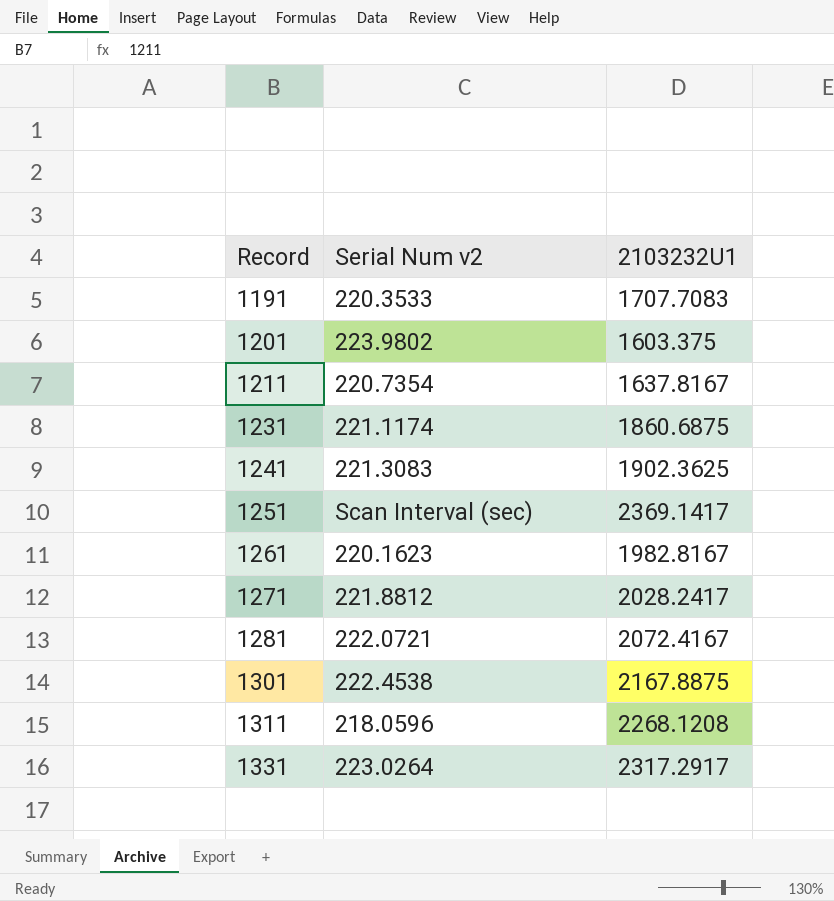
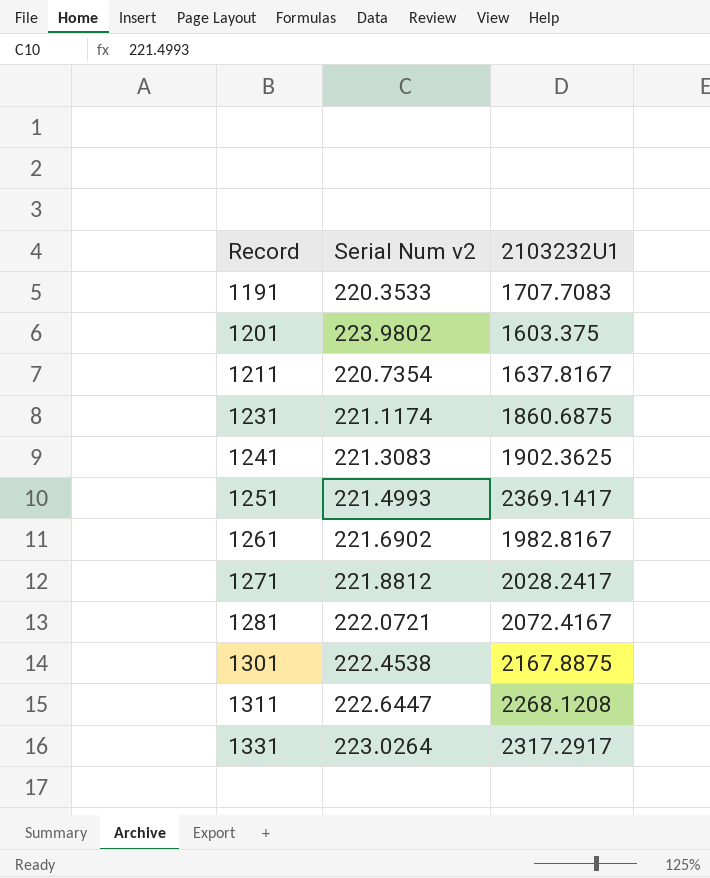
1251 | Serial Num v2: Scan Interval (sec) -> 221.4993
1261 | Serial Num v2: 220.1623 -> 221.6902
1311 | Serial Num v2: 218.0596 -> 222.6447

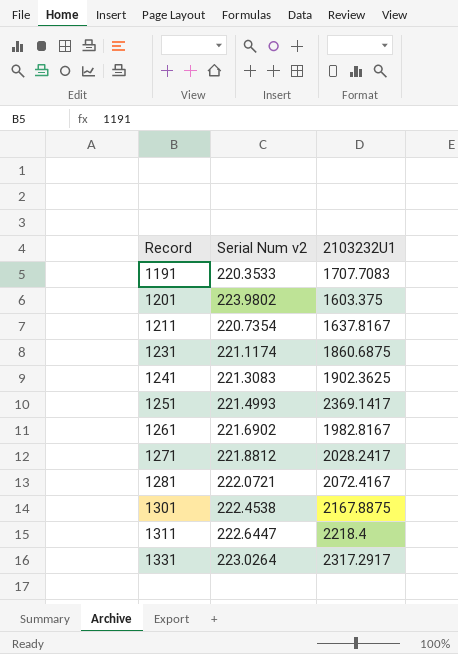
1311 | 2103232U1: 2268.1208 -> 2218.4

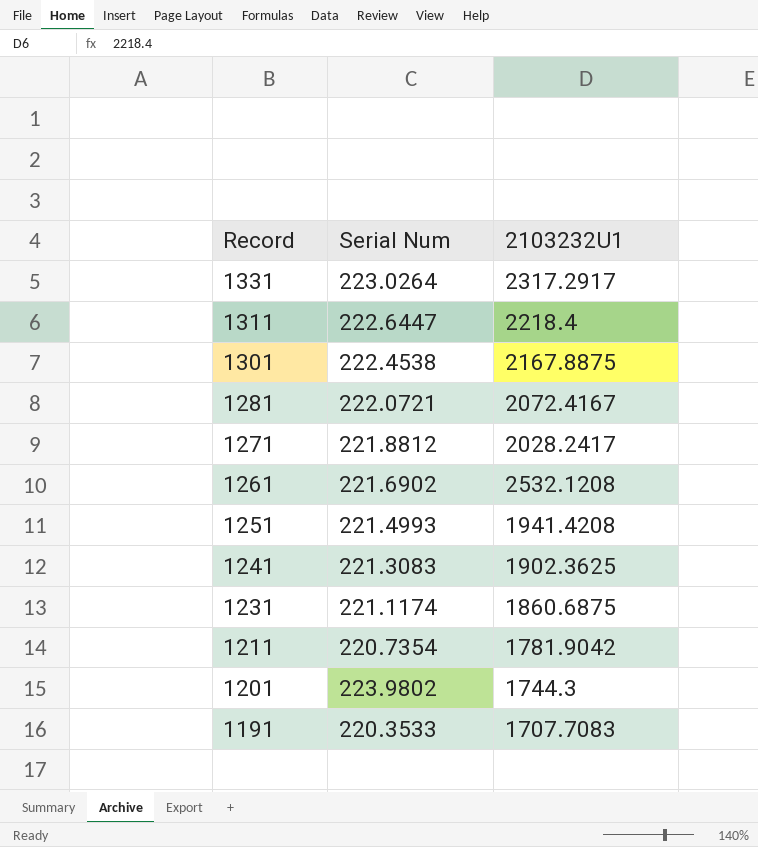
row order: Record ascending -> Record descending
column name: Serial Num v2 -> Serial Num
1261 | 2103232U1: 1982.8167 -> 2532.1208
1251 | 2103232U1: 2369.1417 -> 1941.4208
1211 | 2103232U1: 1637.8167 -> 1781.9042
1201 | 2103232U1: 1603.375 -> 1744.3

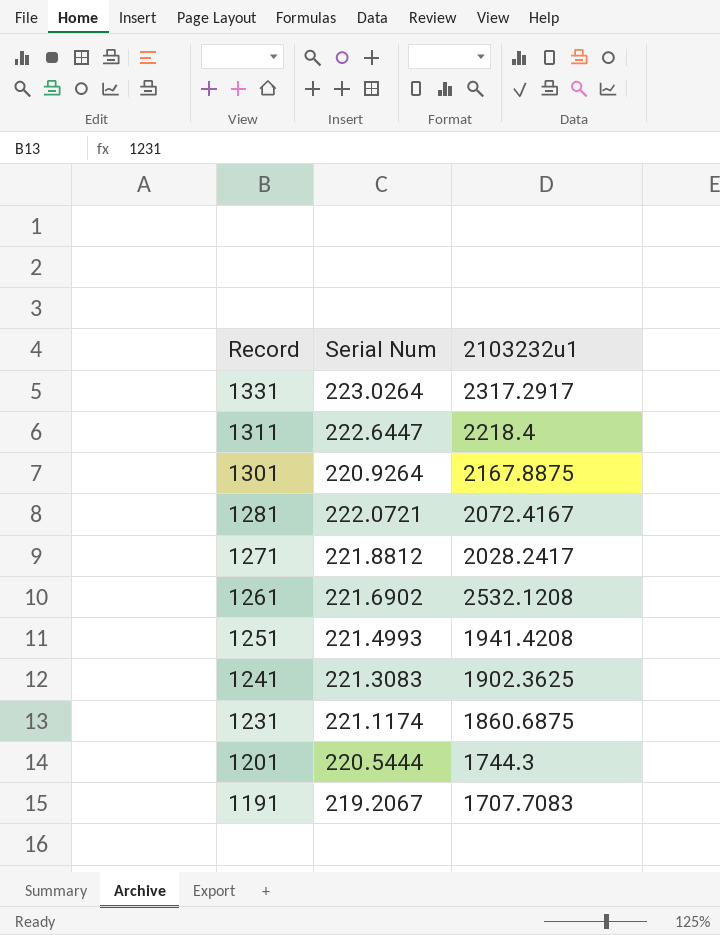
column name: 2103232U1 -> 2103232u1
row 1211: 220.7354 | 1781.9042 -> none
1301 | Serial Num: 222.4538 -> 220.9264
1201 | Serial Num: 223.9802 -> 220.5444
1191 | Serial Num: 220.3533 -> 219.2067

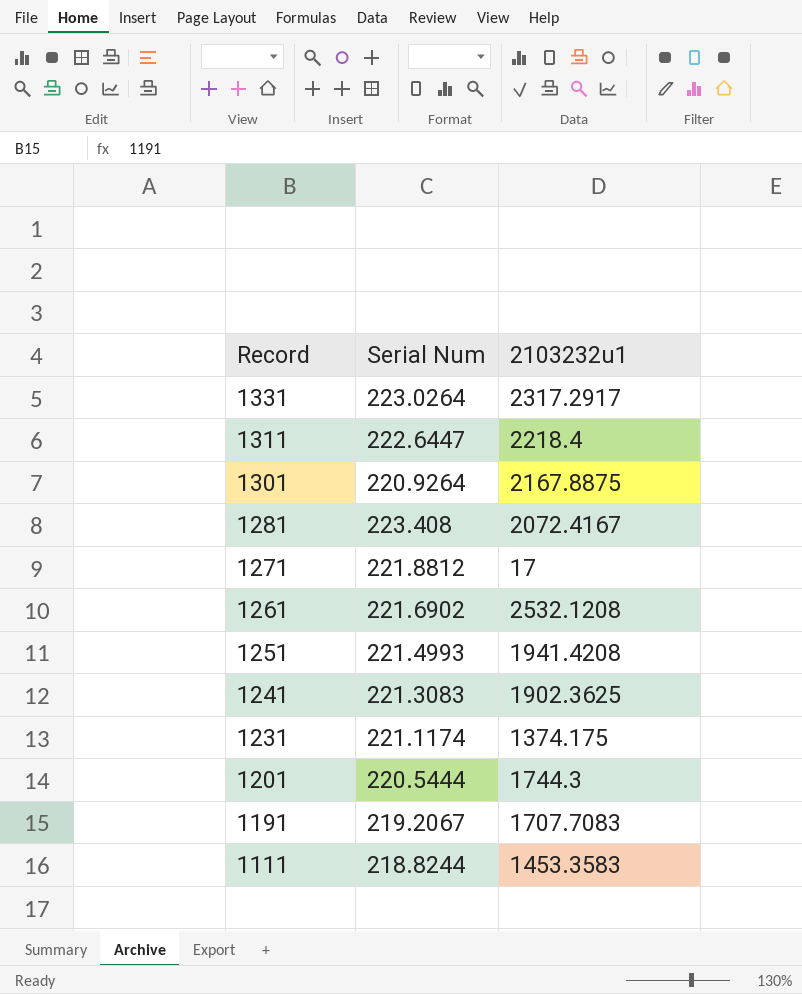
1281 | Serial Num: 222.0721 -> 223.408
1271 | 2103232u1: 2028.2417 -> 17
1231 | 2103232u1: 1860.6875 -> 1374.175
row 1111: none -> 218.8244 | 1453.3583

